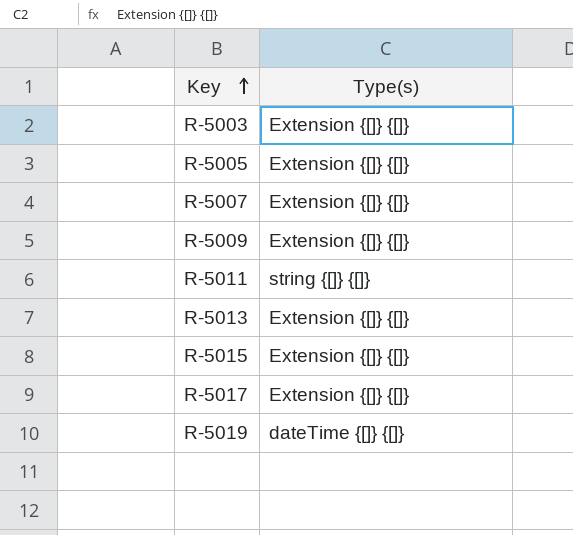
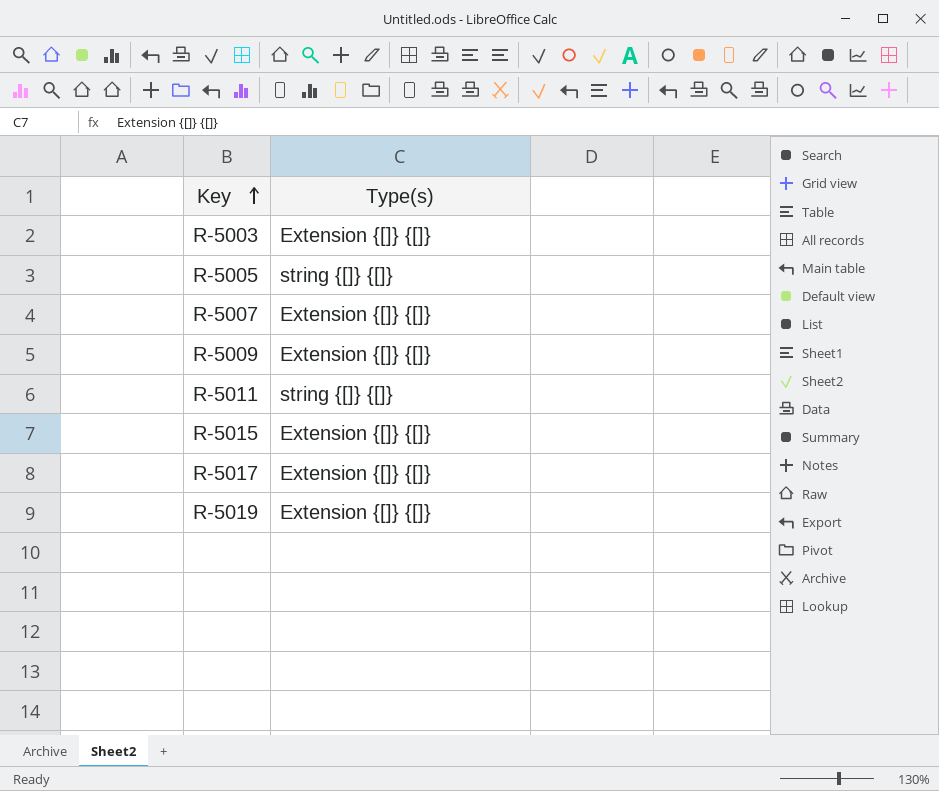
row R-5013: Extension {[]} {[]} -> none
R-5005 | Type(s): Extension {[]} {[]} -> string {[]} {[]}
R-5019 | Type(s): dateTime {[]} {[]} -> Extension {[]} {[]}

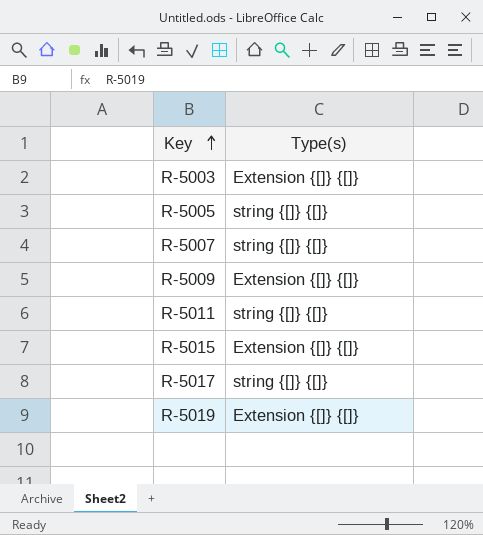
R-5007 | Type(s): Extension {[]} {[]} -> string {[]} {[]}
R-5017 | Type(s): Extension {[]} {[]} -> string {[]} {[]}

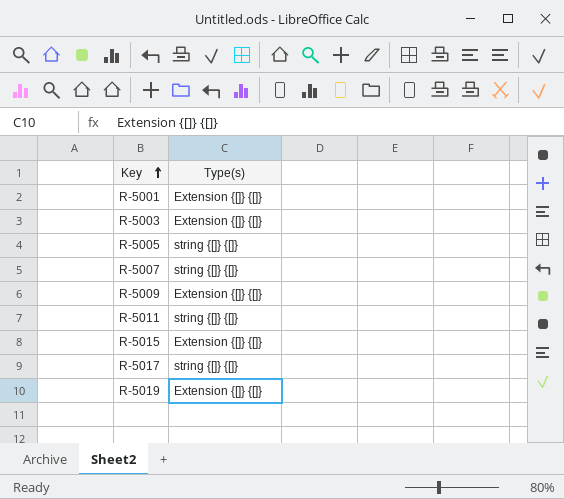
row R-5001: none -> Extension {[]} {[]}

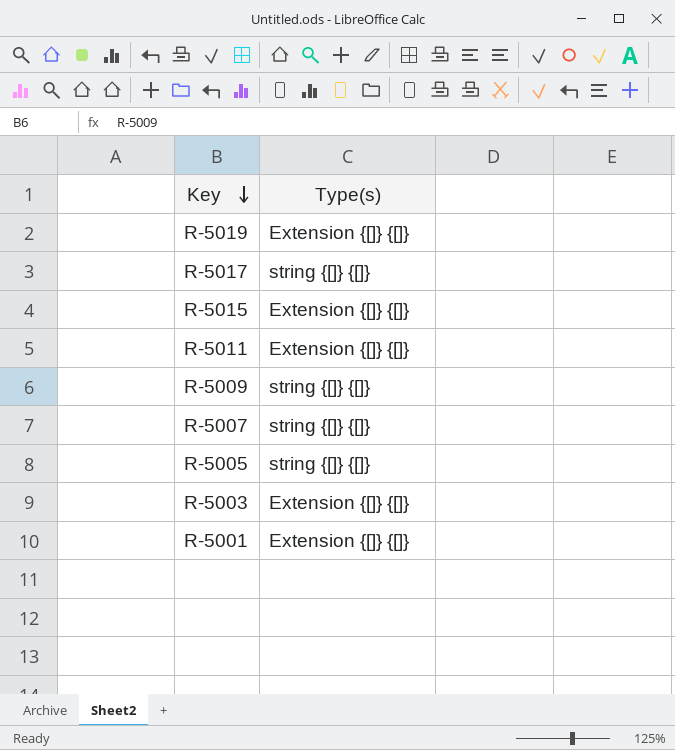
row order: Key ascending -> Key descending
R-5011 | Type(s): string {[]} {[]} -> Extension {[]} {[]}
R-5009 | Type(s): Extension {[]} {[]} -> string {[]} {[]}

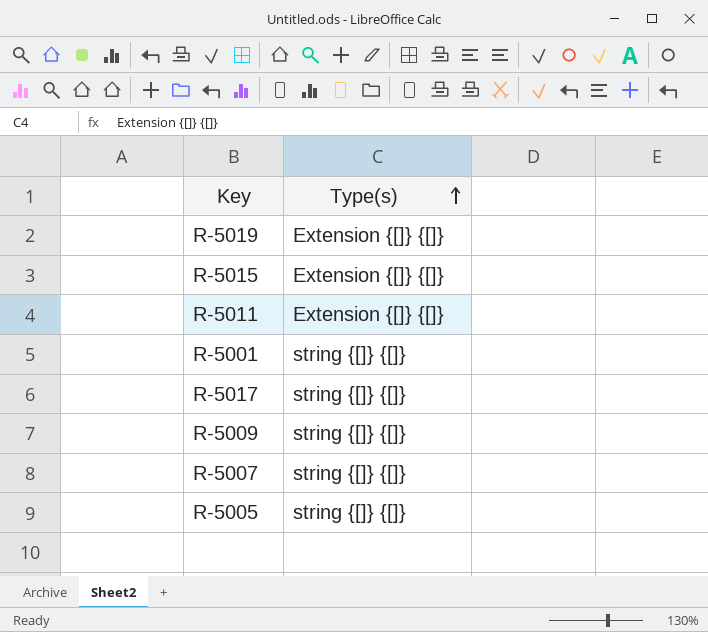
row order: Key descending -> Type(s) ascending
row R-5003: Extension {[]} {[]} -> none
R-5001 | Type(s): Extension {[]} {[]} -> string {[]} {[]}

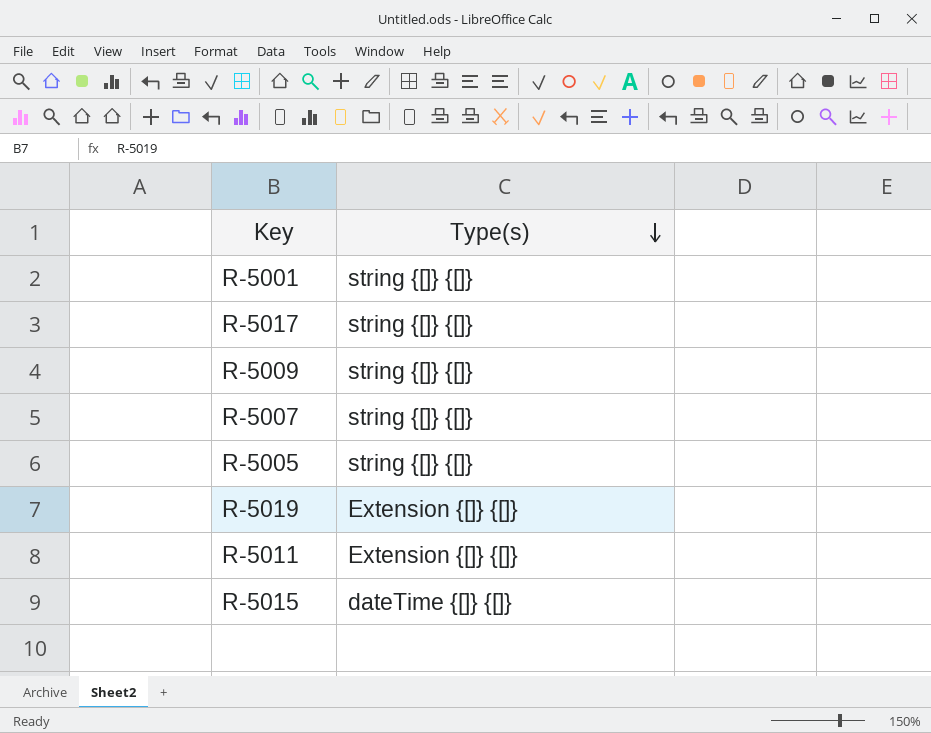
row order: Type(s) ascending -> Type(s) descending
R-5015 | Type(s): Extension {[]} {[]} -> dateTime {[]} {[]}

